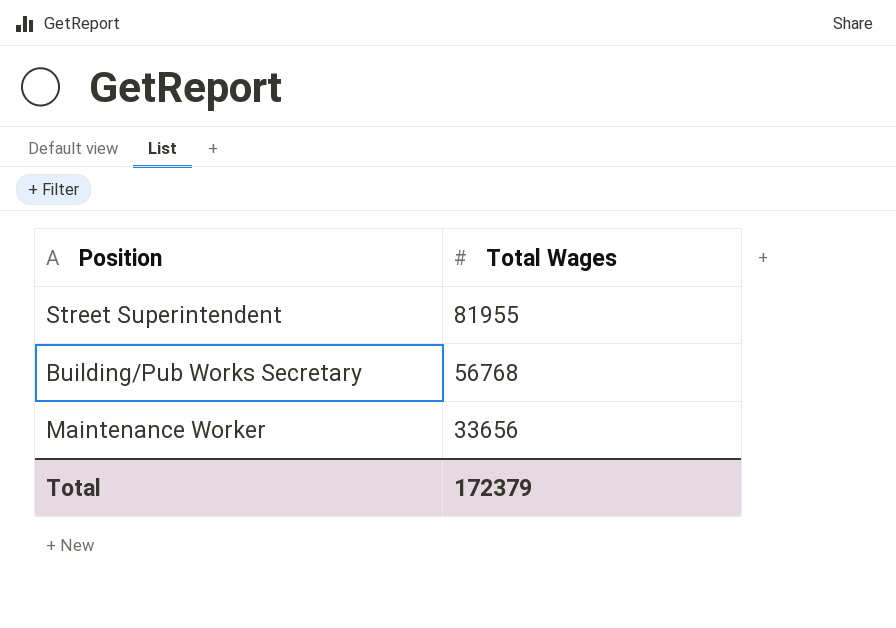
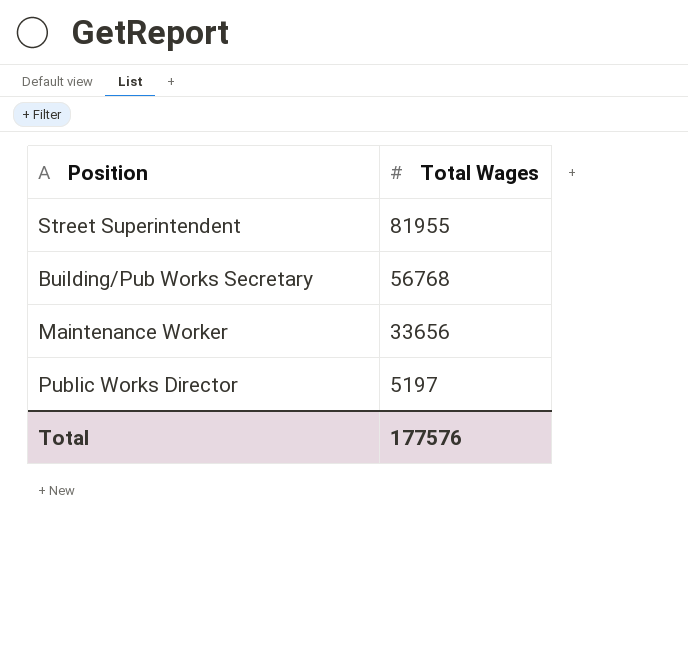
row Public Works Director: none -> 5197
Total | Total Wages: 172379 -> 177576

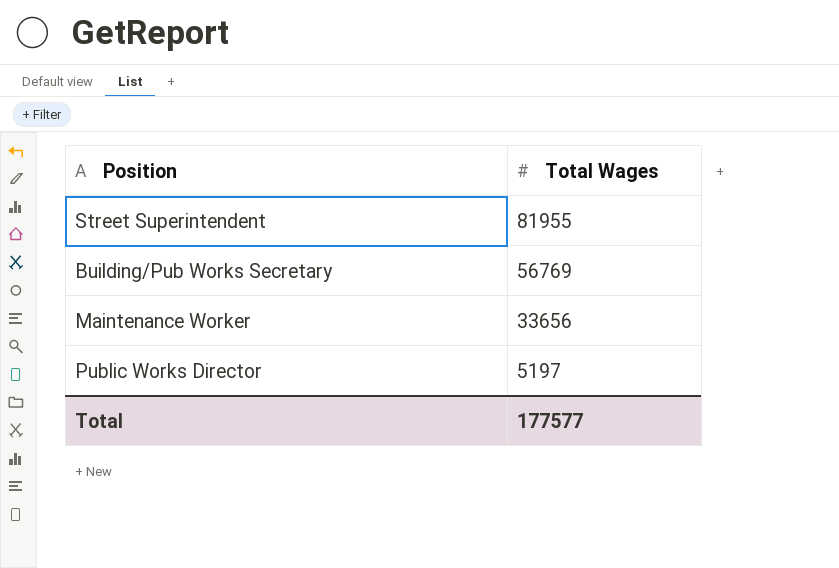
Building/Pub Works Secretary | Total Wages: 56768 -> 56769
Total | Total Wages: 177576 -> 177577

